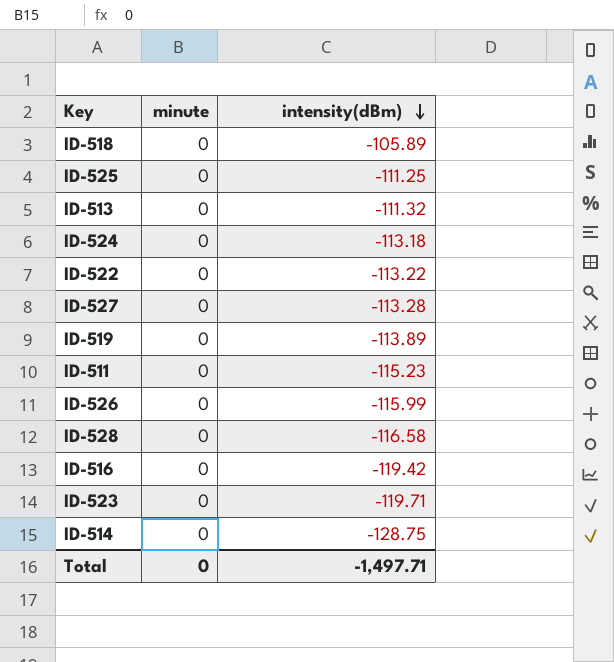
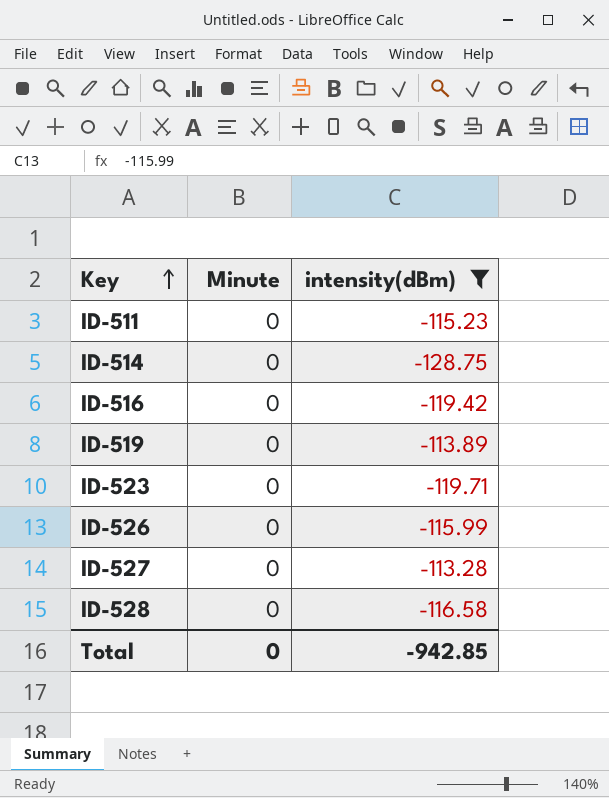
filter: none -> intensity(dBm) <= -113.28
row order: intensity(dBm) descending -> Key ascending
column name: minute -> Minute
Total | intensity(dBm): -1,497.71 -> -942.85

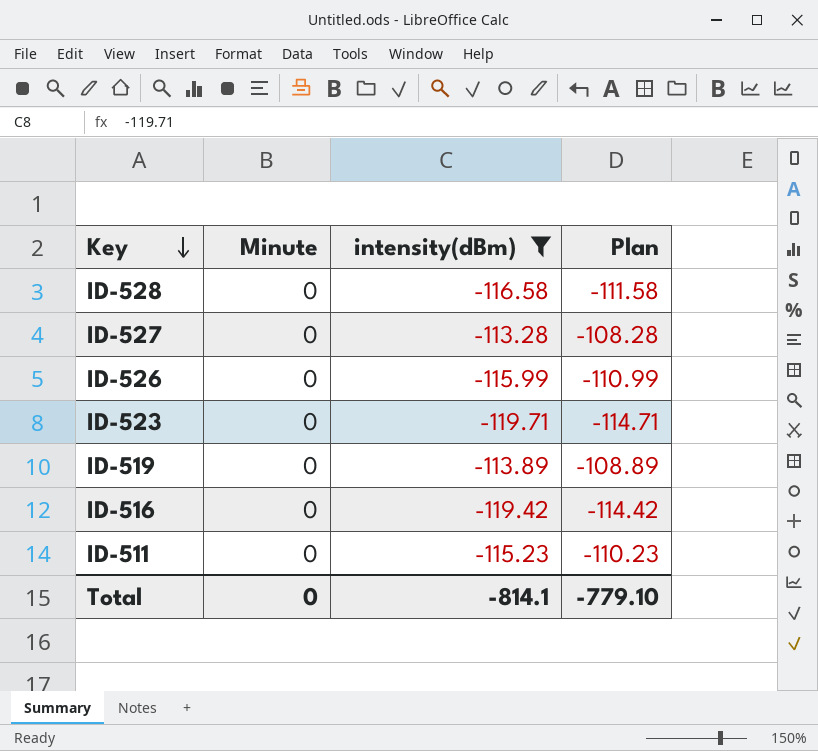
row order: Key ascending -> Key descending
column Plan | formula: none -> [intensity(dBm)] + 5
row ID-514: 0 | -128.75 -> none
Total | intensity(dBm): -942.85 -> -814.1

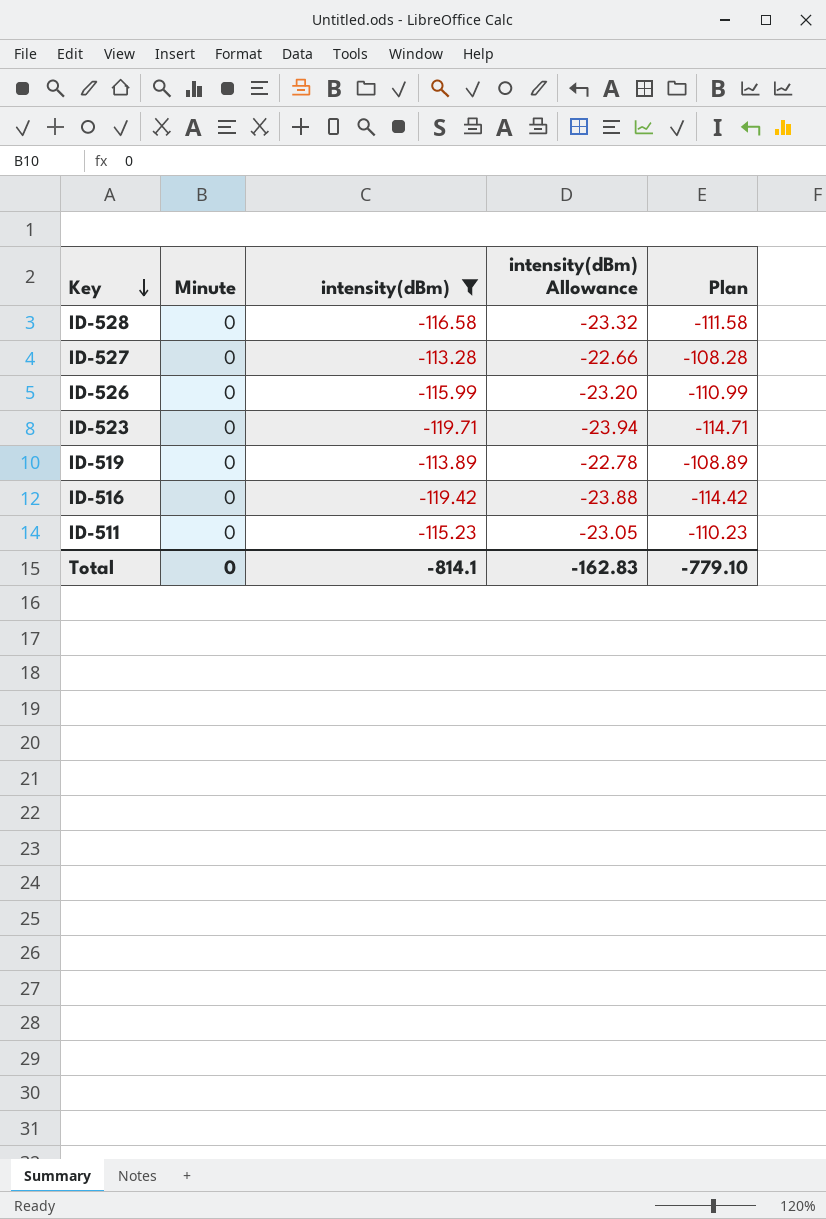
column intensity(dBm) Allowance | formula: none -> [intensity(dBm)] * 0.2

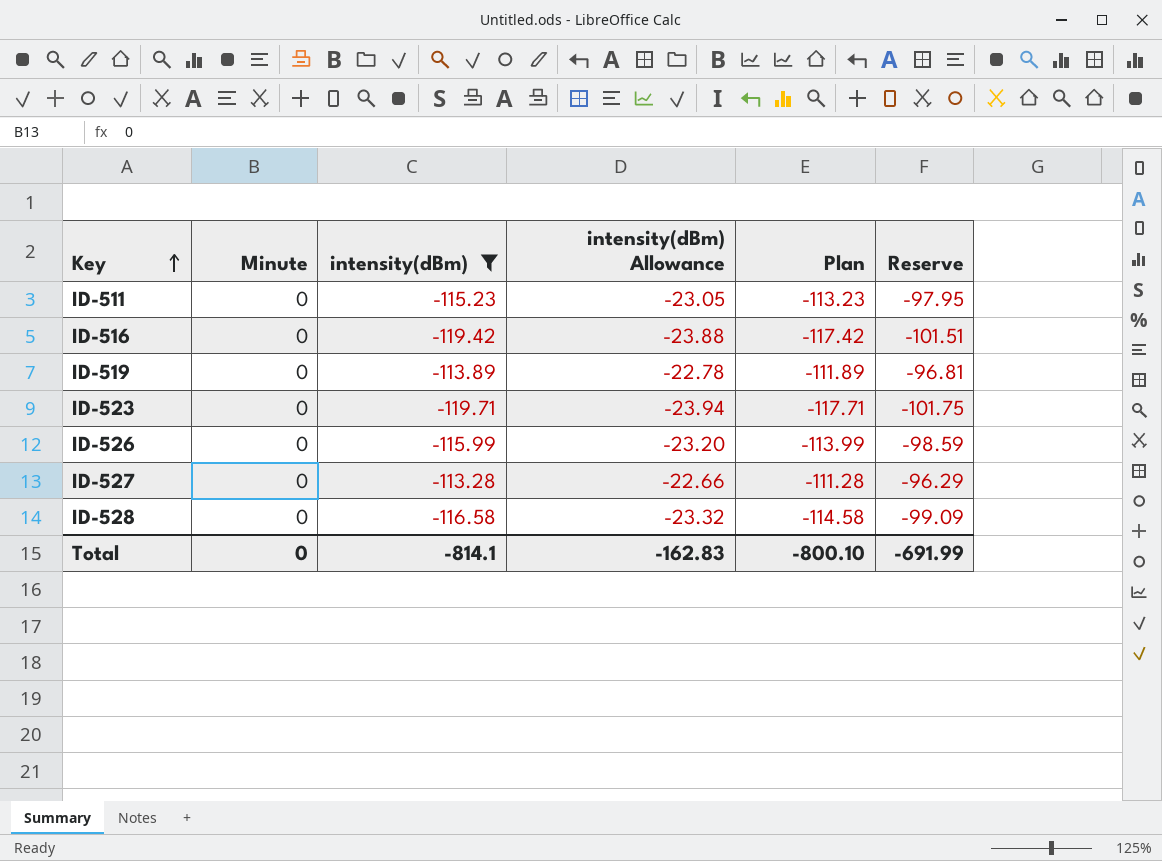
row order: Key descending -> Key ascending
column Plan | formula: [intensity(dBm)] + 5 -> [intensity(dBm)] + 2
column Reserve | formula: none -> [intensity(dBm)] * 0.85
Total | Plan: -779.10 -> -800.10

